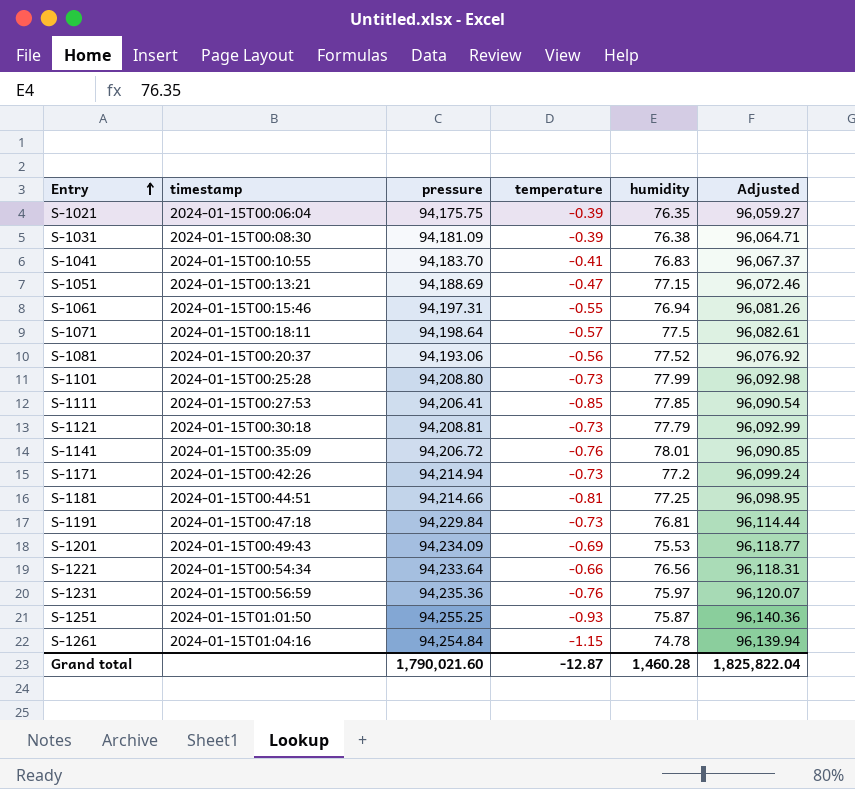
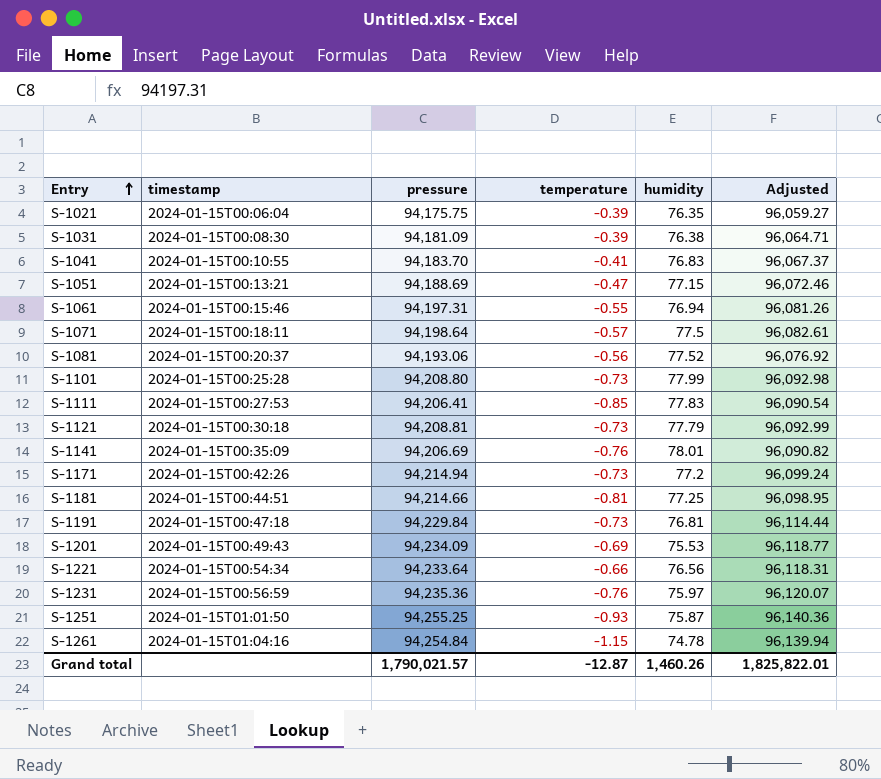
S-1111 | humidity: 77.85 -> 77.83
S-1141 | pressure: 94,206.72 -> 94,206.69
S-1141 | Adjusted: 96,090.85 -> 96,090.82
Grand total | pressure: 1,790,021.60 -> 1,790,021.57
Grand total | humidity: 1,460.28 -> 1,460.26
Grand total | Adjusted: 1,825,822.04 -> 1,825,822.01

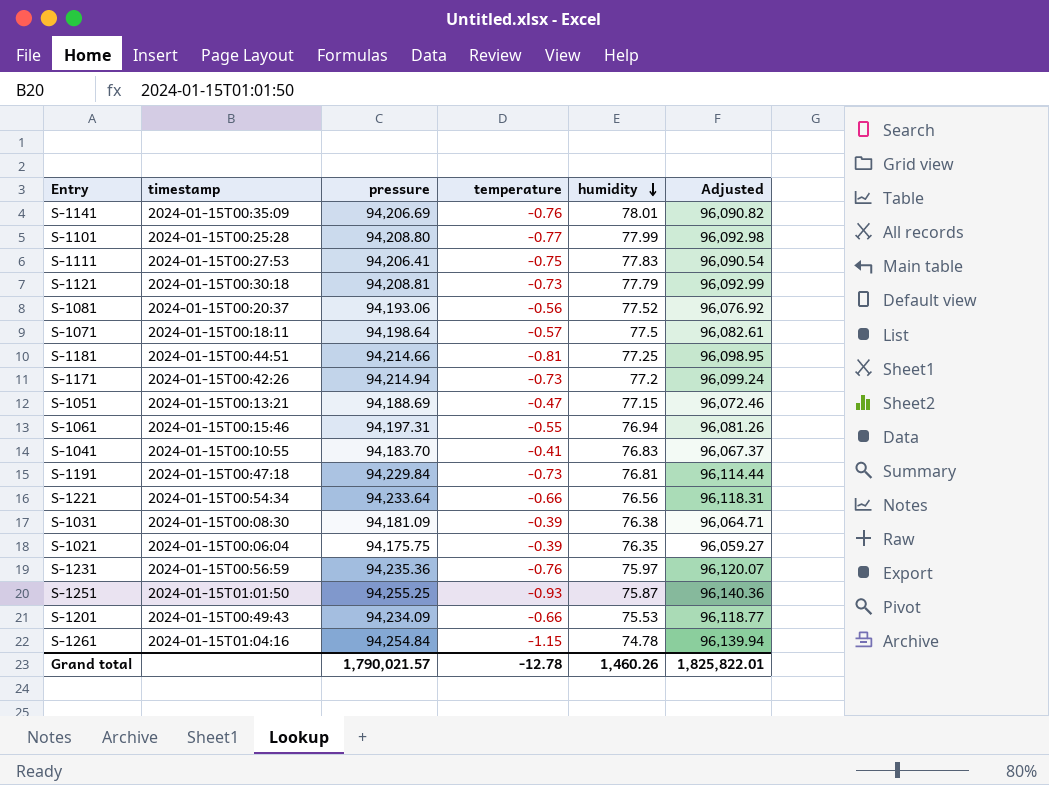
row order: Entry ascending -> humidity descending
S-1101 | temperature: -0.73 -> -0.77
S-1111 | temperature: -0.85 -> -0.75
S-1201 | temperature: -0.69 -> -0.66
Grand total | temperature: -12.87 -> -12.78

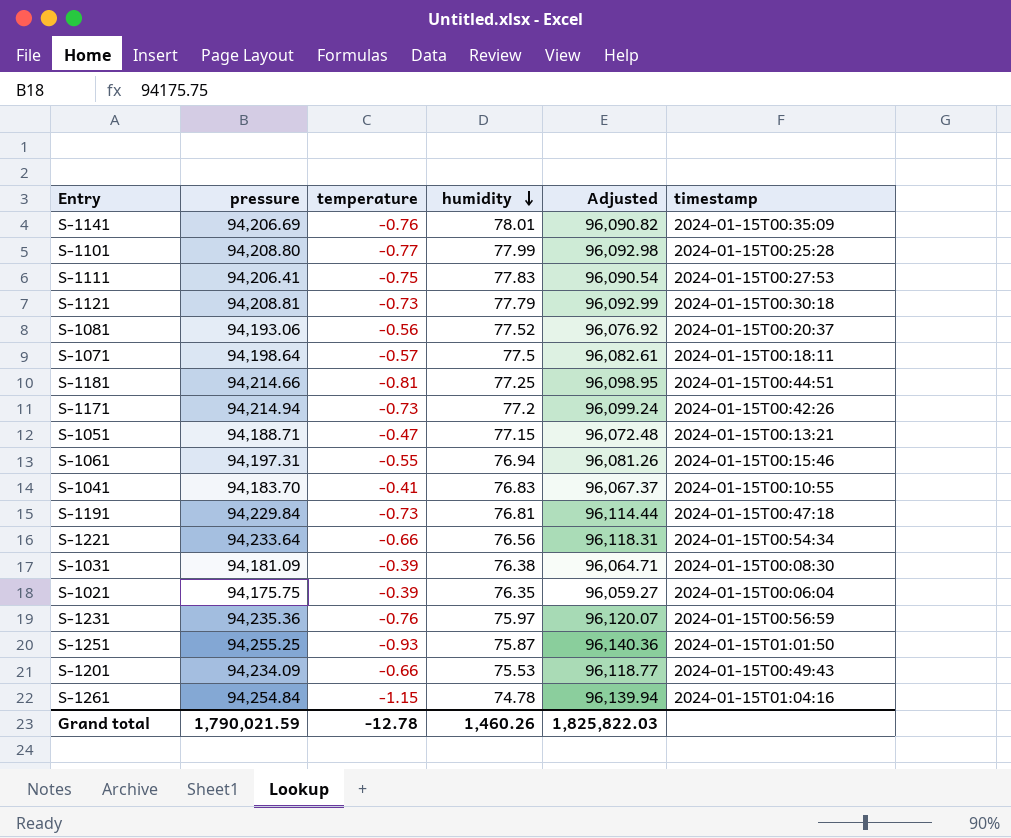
column timestamp | position: 2 -> 6
S-1051 | pressure: 94,188.69 -> 94,188.71
S-1051 | Adjusted: 96,072.46 -> 96,072.48
Grand total | pressure: 1,790,021.57 -> 1,790,021.59
Grand total | Adjusted: 1,825,822.01 -> 1,825,822.03

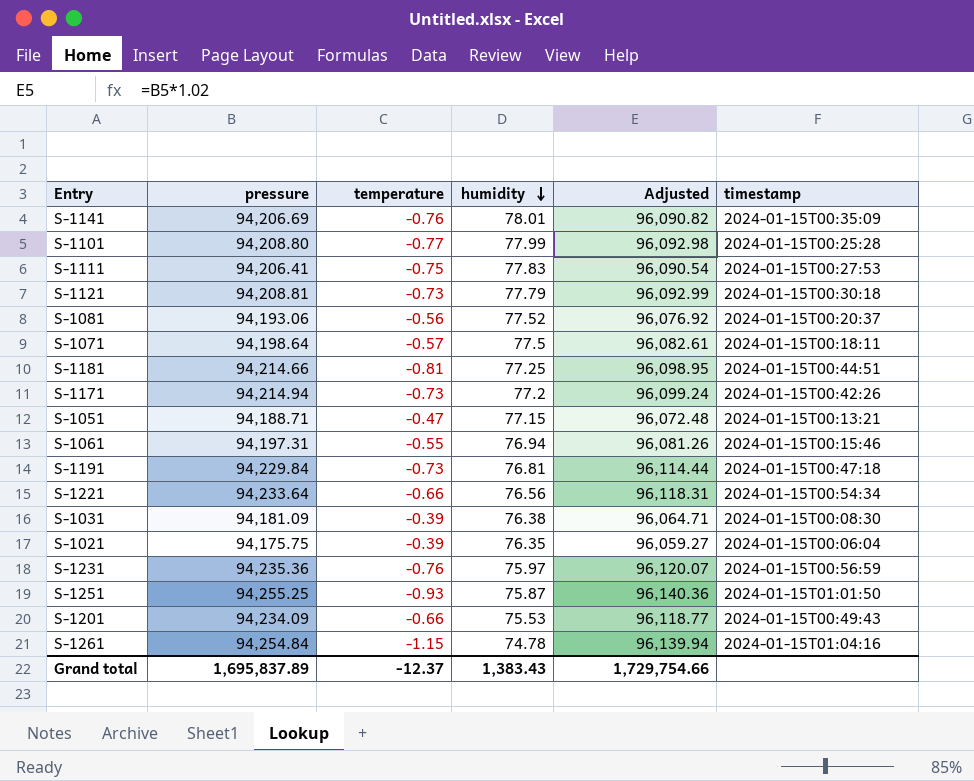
row S-1041: 94,183.70 | -0.41 | 76.83 | 96,067.37 | 2024-01-15T00:10:55 -> none
Grand total | pressure: 1,790,021.59 -> 1,695,837.89
Grand total | temperature: -12.78 -> -12.37
Grand total | humidity: 1,460.26 -> 1,383.43
Grand total | Adjusted: 1,825,822.03 -> 1,729,754.66

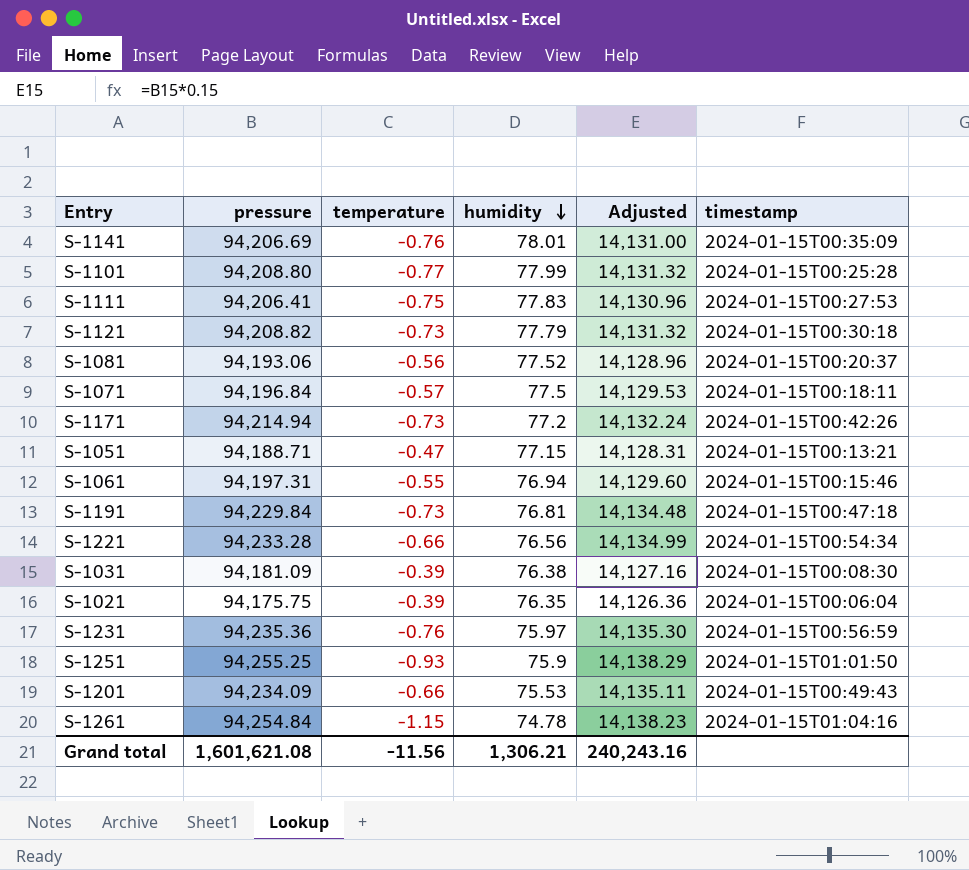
column Adjusted | formula: [pressure] * 1.02 -> [pressure] * 0.15
row S-1181: 94,214.66 | -0.81 | 77.25 | 96,098.95 | 2024-01-15T00:44:51 -> none
S-1121 | pressure: 94,208.81 -> 94,208.82
S-1071 | pressure: 94,198.64 -> 94,196.84
S-1221 | pressure: 94,233.64 -> 94,233.28
S-1251 | humidity: 75.87 -> 75.9
Grand total | pressure: 1,695,837.89 -> 1,601,621.08
Grand total | temperature: -12.37 -> -11.56
Grand total | humidity: 1,383.43 -> 1,306.21
Grand total | Adjusted: 1,729,754.66 -> 240,243.16

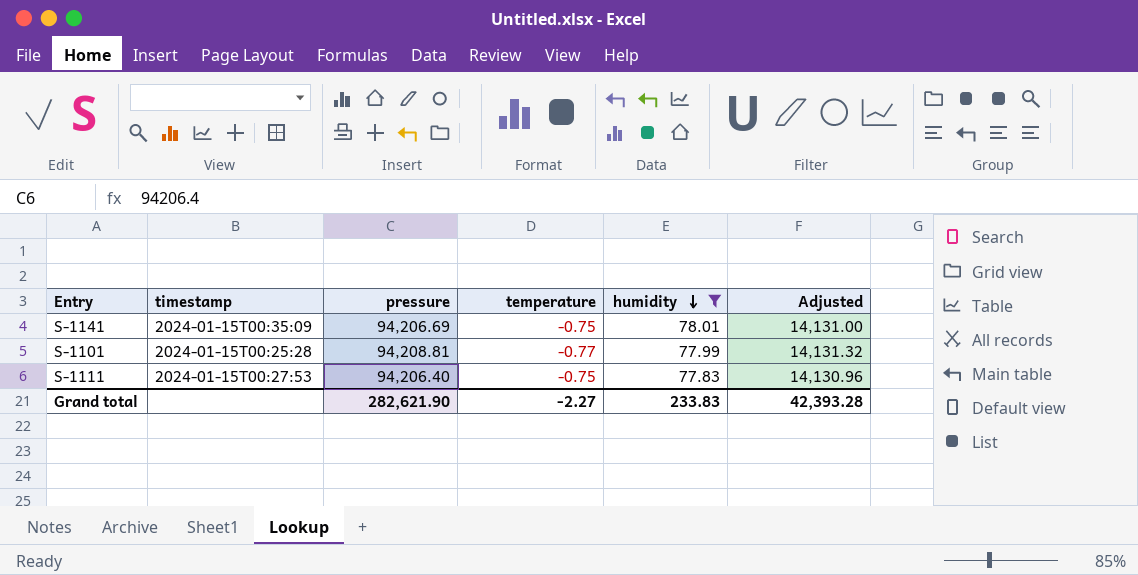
filter: none -> humidity >= 77.83
column timestamp | position: 6 -> 2
S-1141 | temperature: -0.76 -> -0.75
S-1101 | pressure: 94,208.80 -> 94,208.81
S-1111 | pressure: 94,206.41 -> 94,206.40
Grand total | pressure: 1,601,621.08 -> 282,621.90
Grand total | temperature: -11.56 -> -2.27
Grand total | humidity: 1,306.21 -> 233.83
Grand total | Adjusted: 240,243.16 -> 42,393.28

